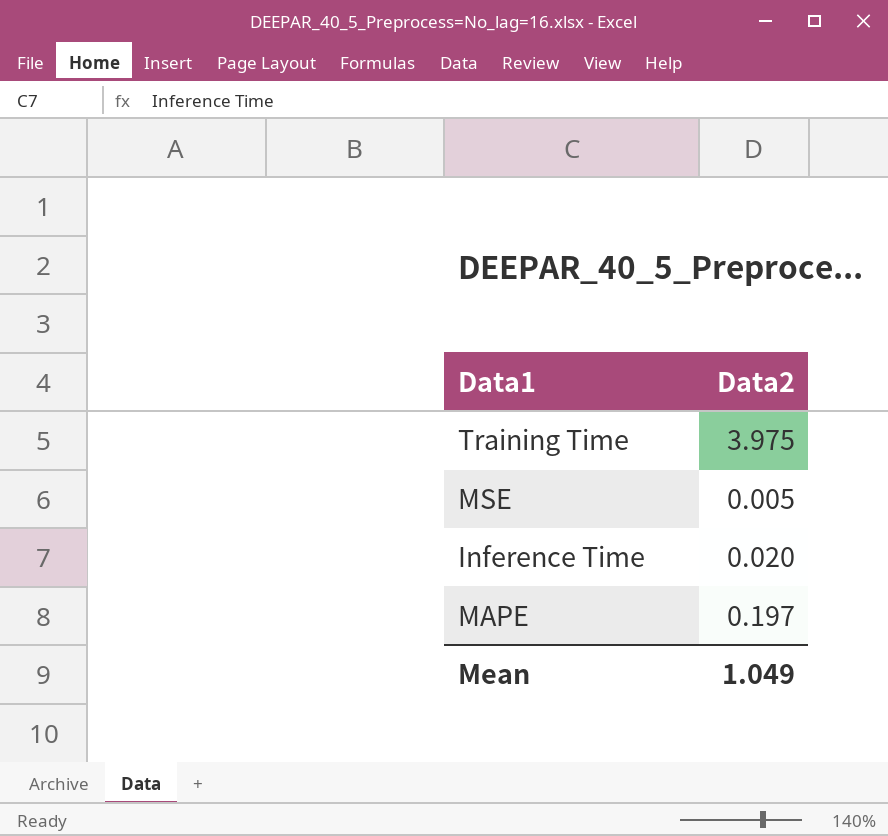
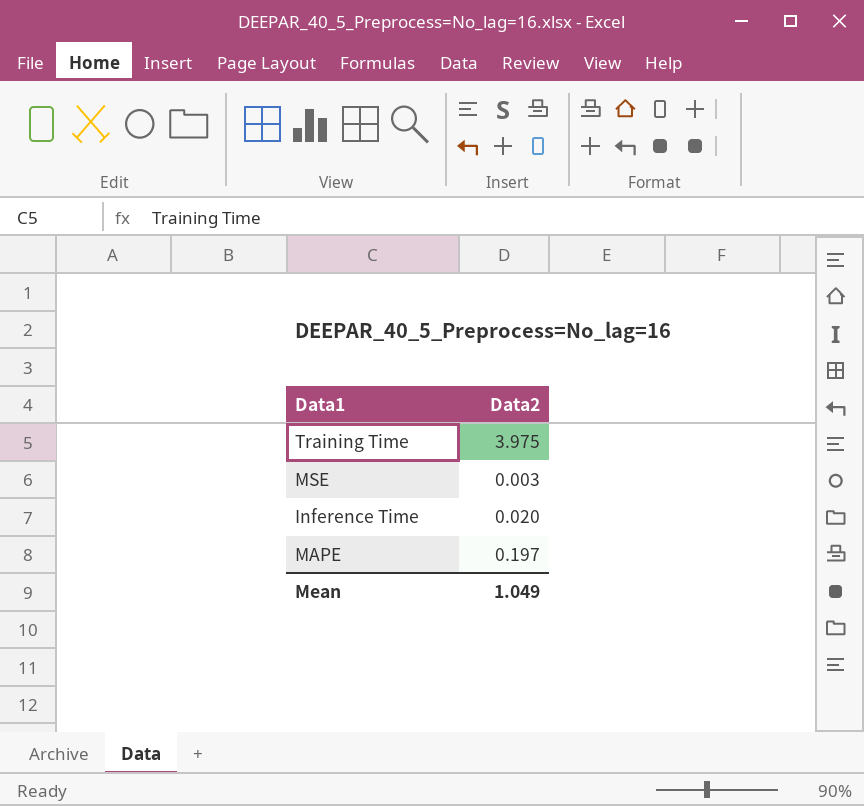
MSE | Data2: 0.005 -> 0.003

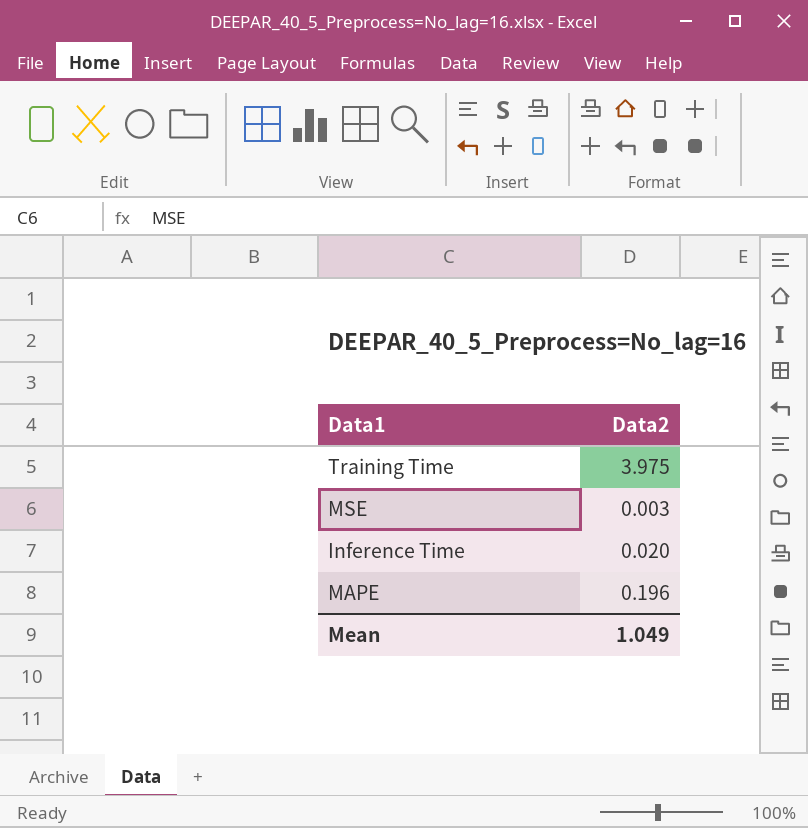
MAPE | Data2: 0.197 -> 0.196

